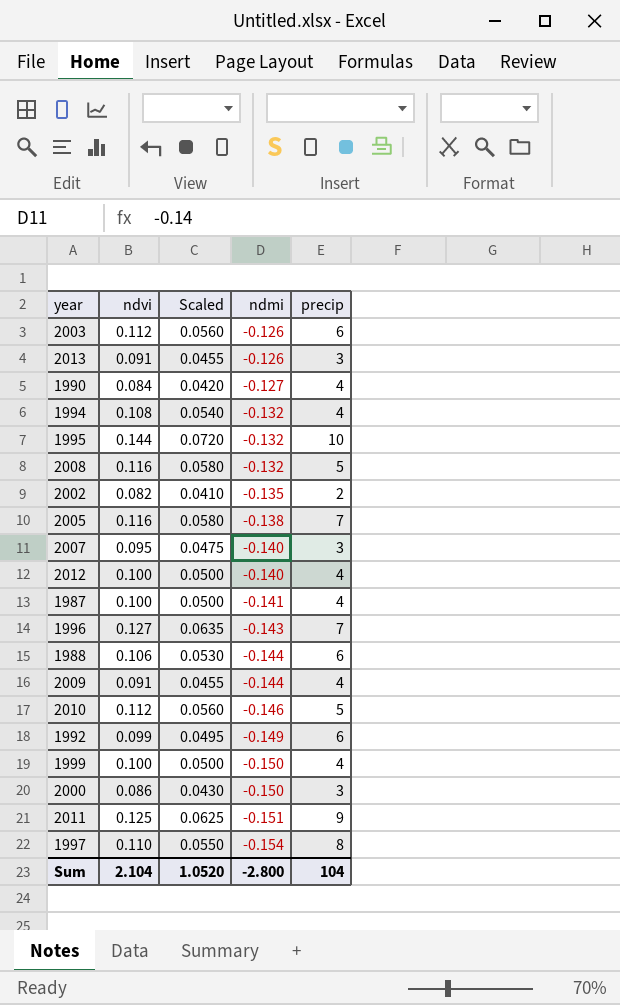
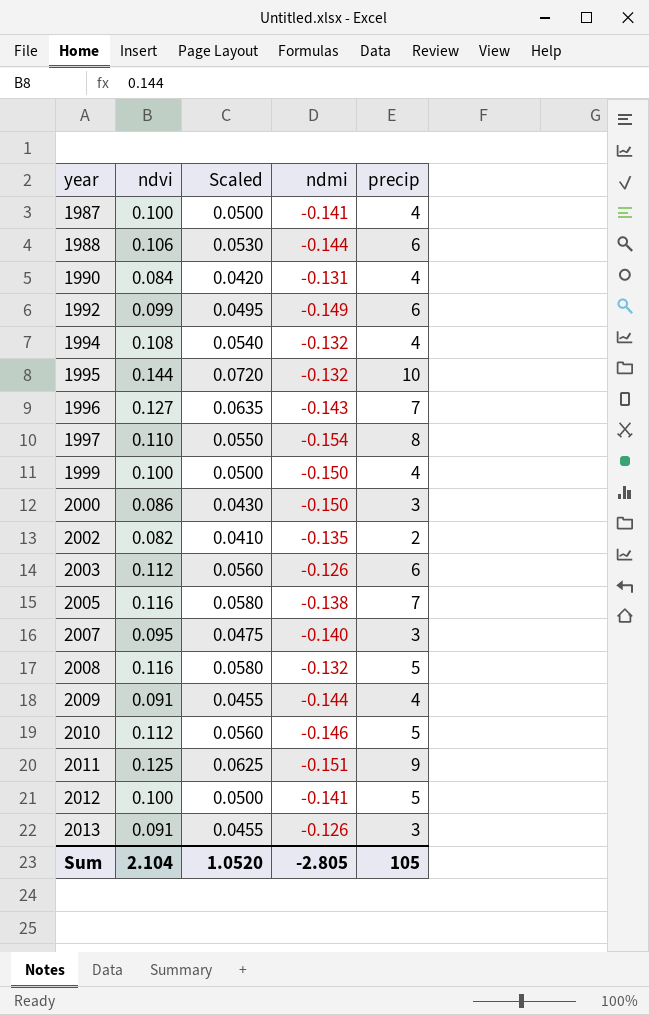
row order: ndmi descending -> year ascending
1990 | ndmi: -0.127 -> -0.131
2012 | ndmi: -0.140 -> -0.141
2012 | precip: 4 -> 5
Sum | ndmi: -2.800 -> -2.805
Sum | precip: 104 -> 105

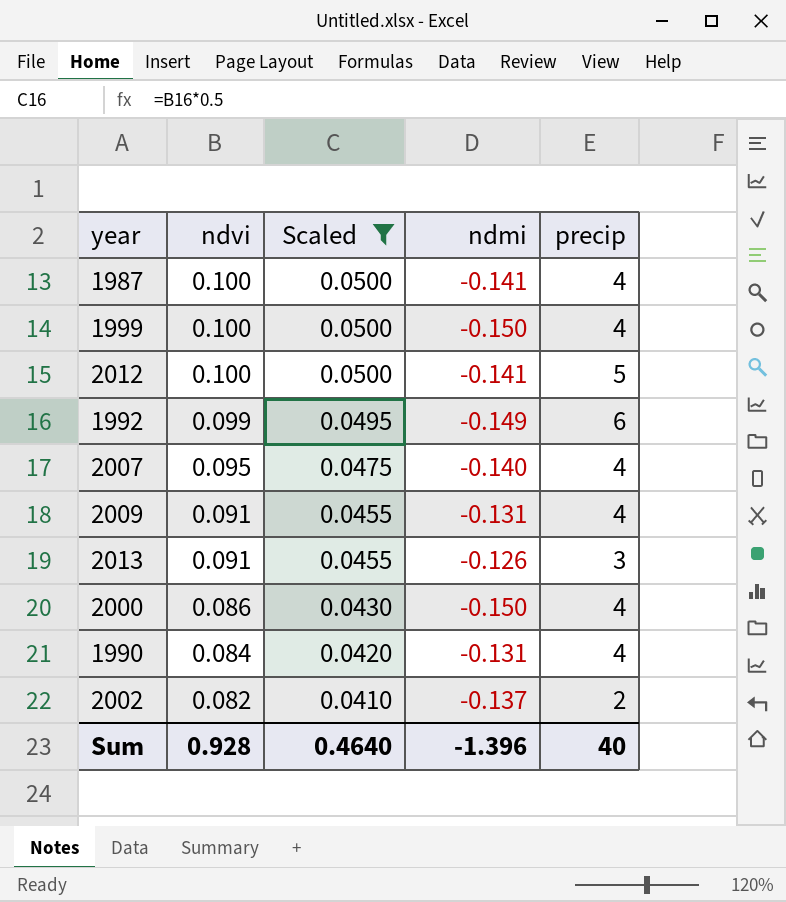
filter: none -> Scaled <= 0.0500
row order: year ascending -> ndvi descending
2007 | precip: 3 -> 4
2009 | ndmi: -0.144 -> -0.131
2000 | precip: 3 -> 4
2002 | ndmi: -0.135 -> -0.137
Sum | ndvi: 2.104 -> 0.928
Sum | Scaled: 1.0520 -> 0.4640
Sum | ndmi: -2.805 -> -1.396
Sum | precip: 105 -> 40

